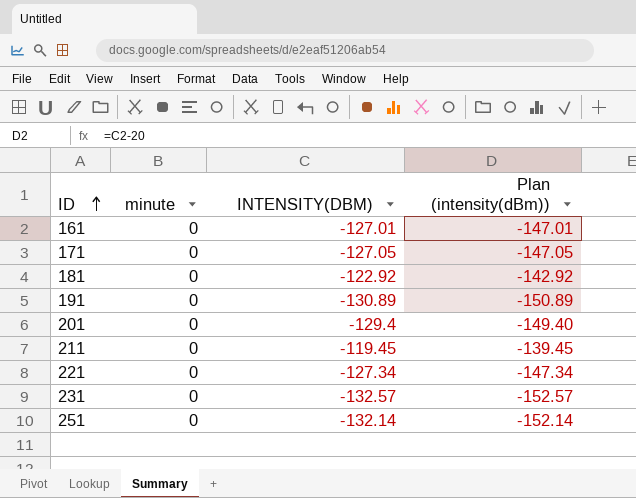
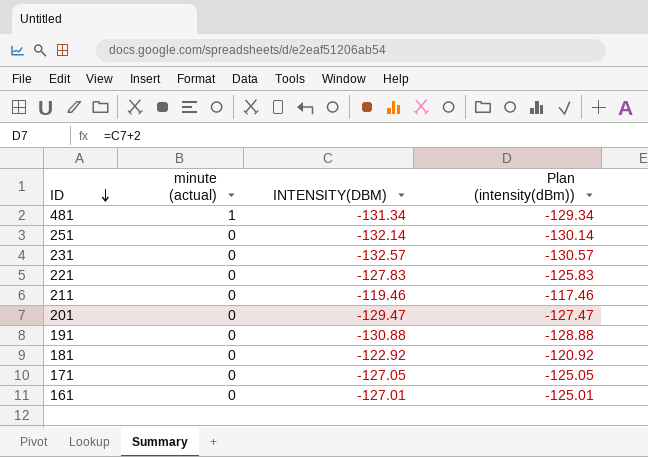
row order: ID ascending -> ID descending
column name: minute -> minute (actual)
column Plan (intensity(dBm)) | formula: [INTENSITY(DBM)] - 20 -> [INTENSITY(DBM)] + 2
row 481: none -> 1 | -131.34 | -129.34
221 | INTENSITY(DBM): -127.34 -> -127.83
211 | INTENSITY(DBM): -119.45 -> -119.46
201 | INTENSITY(DBM): -129.4 -> -129.47
191 | INTENSITY(DBM): -130.89 -> -130.88

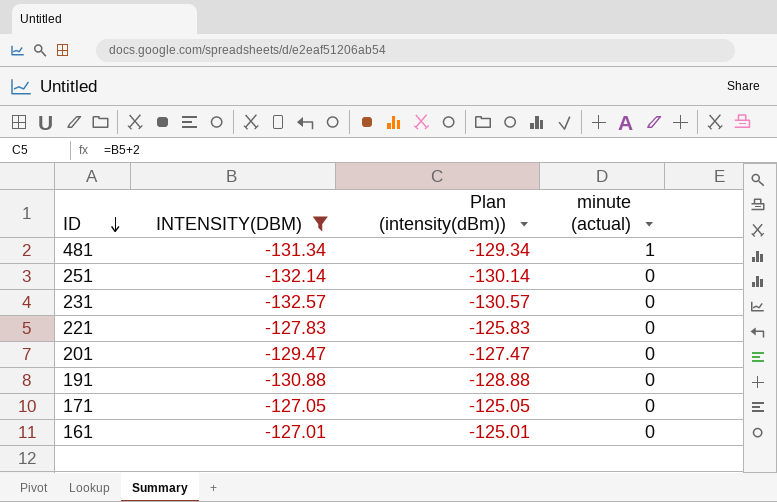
filter: none -> INTENSITY(DBM) <= -127.01
column minute (actual) | position: 2 -> 4

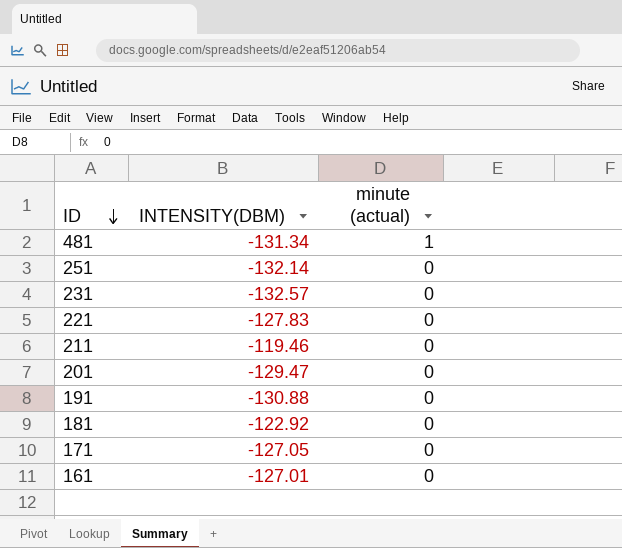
filter: INTENSITY(DBM) <= -127.01 -> none
column Plan (intensity(dBm)) | formula: [INTENSITY(DBM)] + 2 -> none

